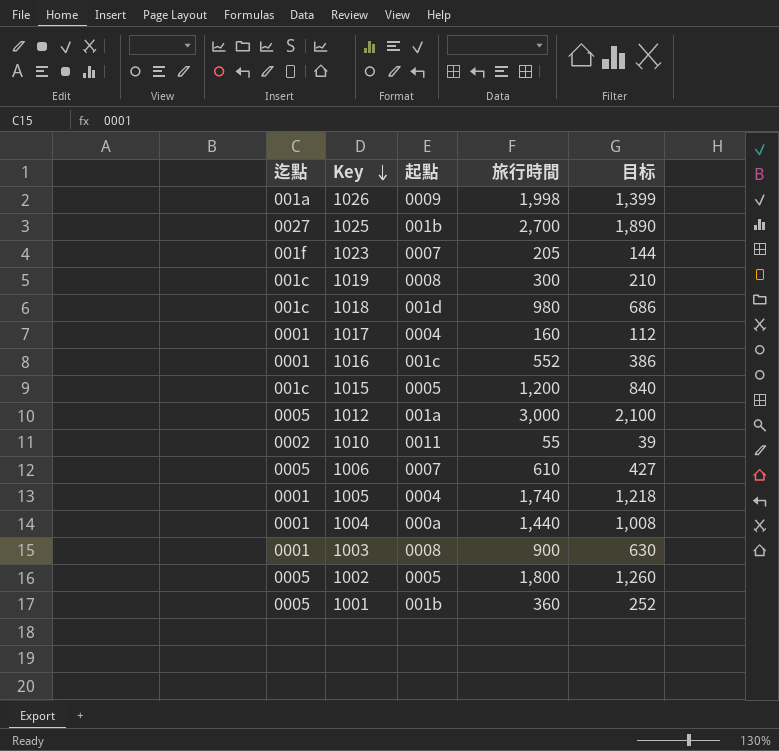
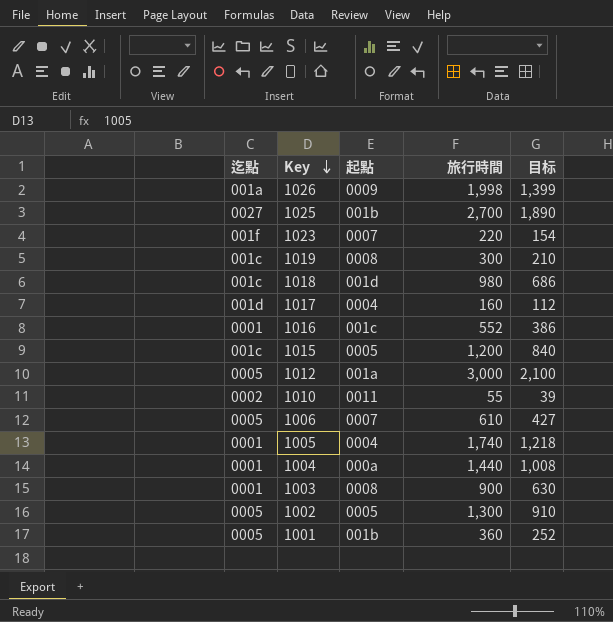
1023 | 旅行時間: 205 -> 220
1023 | 目标: 144 -> 154
1017 | 迄點: 0001 -> 001d
1002 | 旅行時間: 1,800 -> 1,300
1002 | 目标: 1,260 -> 910

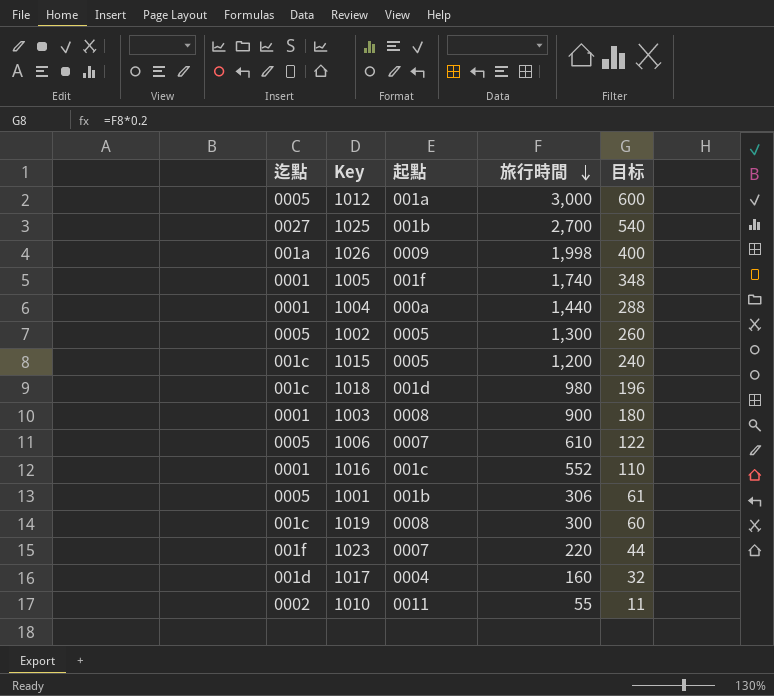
row order: Key descending -> 旅行時間 descending
column 目标 | formula: [旅行時間] * 0.7 -> [旅行時間] * 0.2
1005 | 起點: 0004 -> 001f
1001 | 旅行時間: 360 -> 306

